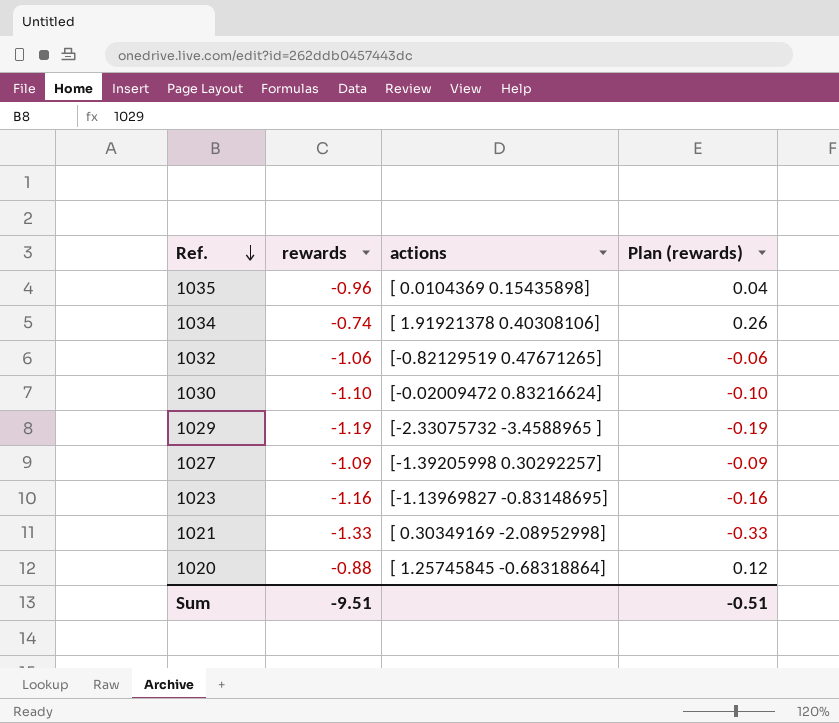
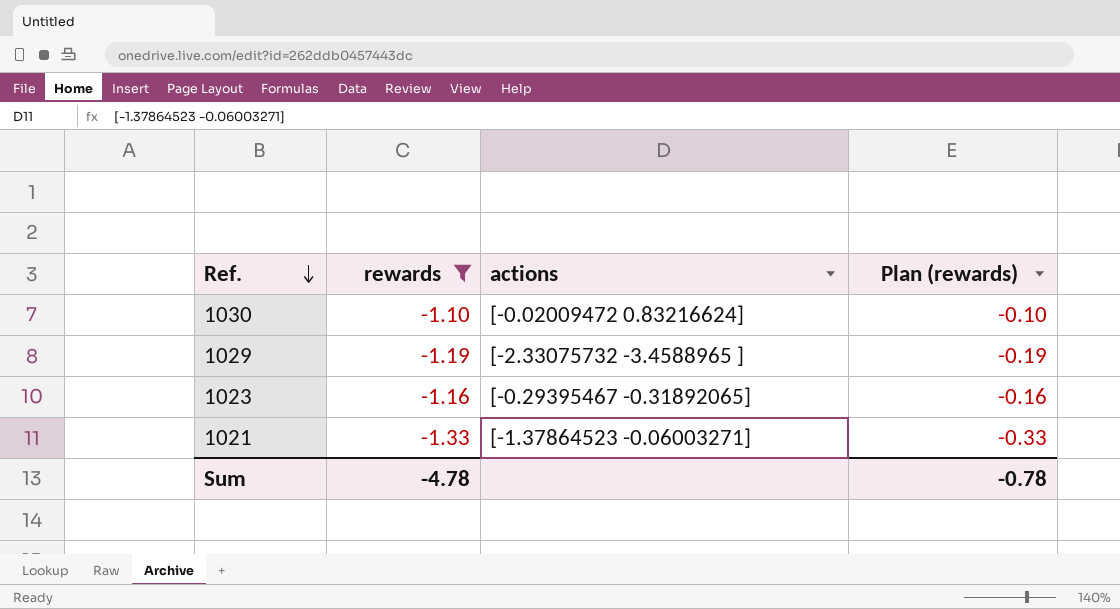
filter: none -> rewards <= -1.10
1023 | actions: [-1.13969827 -0.83148695] -> [-0.29395467 -0.31892065]
1021 | actions: [ 0.30349169 -2.08952998] -> [-1.37864523 -0.06003271]
Sum | rewards: -9.51 -> -4.78
Sum | Plan (rewards): -0.51 -> -0.78

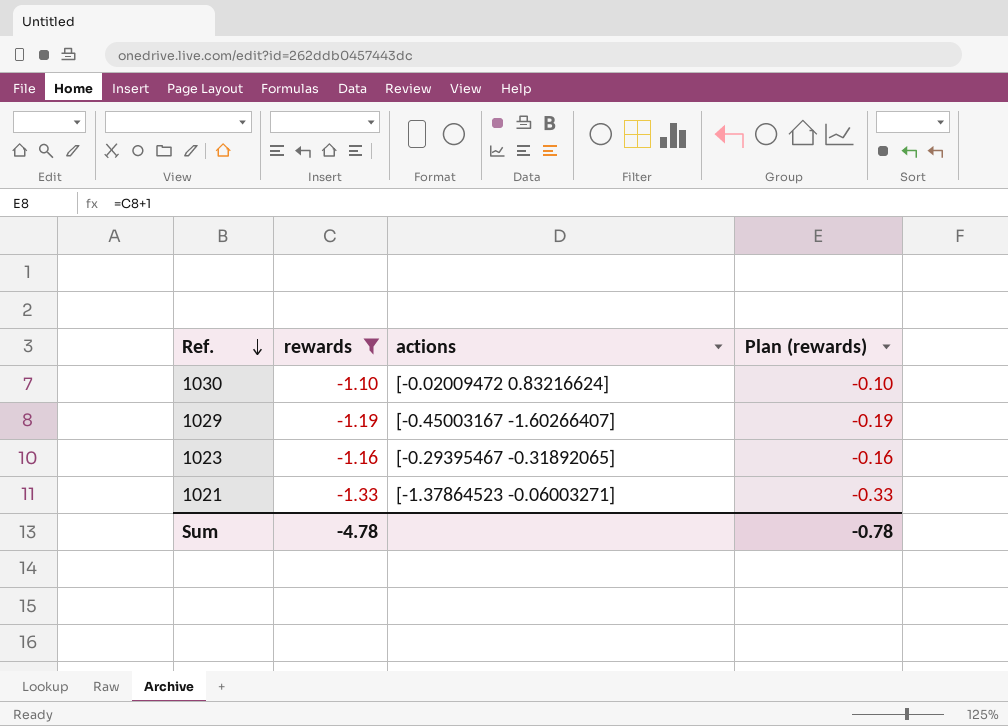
1029 | actions: [-2.33075732 -3.4588965 ] -> [-0.45003167 -1.60266407]

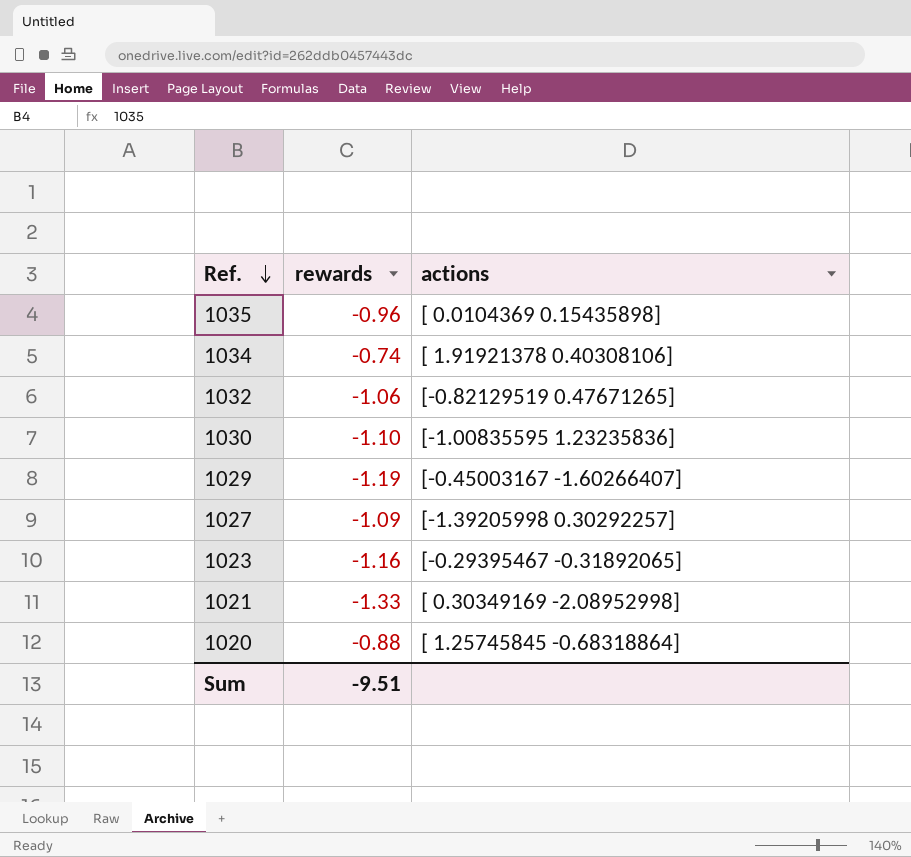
filter: rewards <= -1.10 -> none
column Plan (rewards) | formula: [rewards] + 1 -> none
1030 | actions: [-0.02009472 0.83216624] -> [-1.00835595 1.23235836]
1021 | actions: [-1.37864523 -0.06003271] -> [ 0.30349169 -2.08952998]
Sum | rewards: -4.78 -> -9.51

